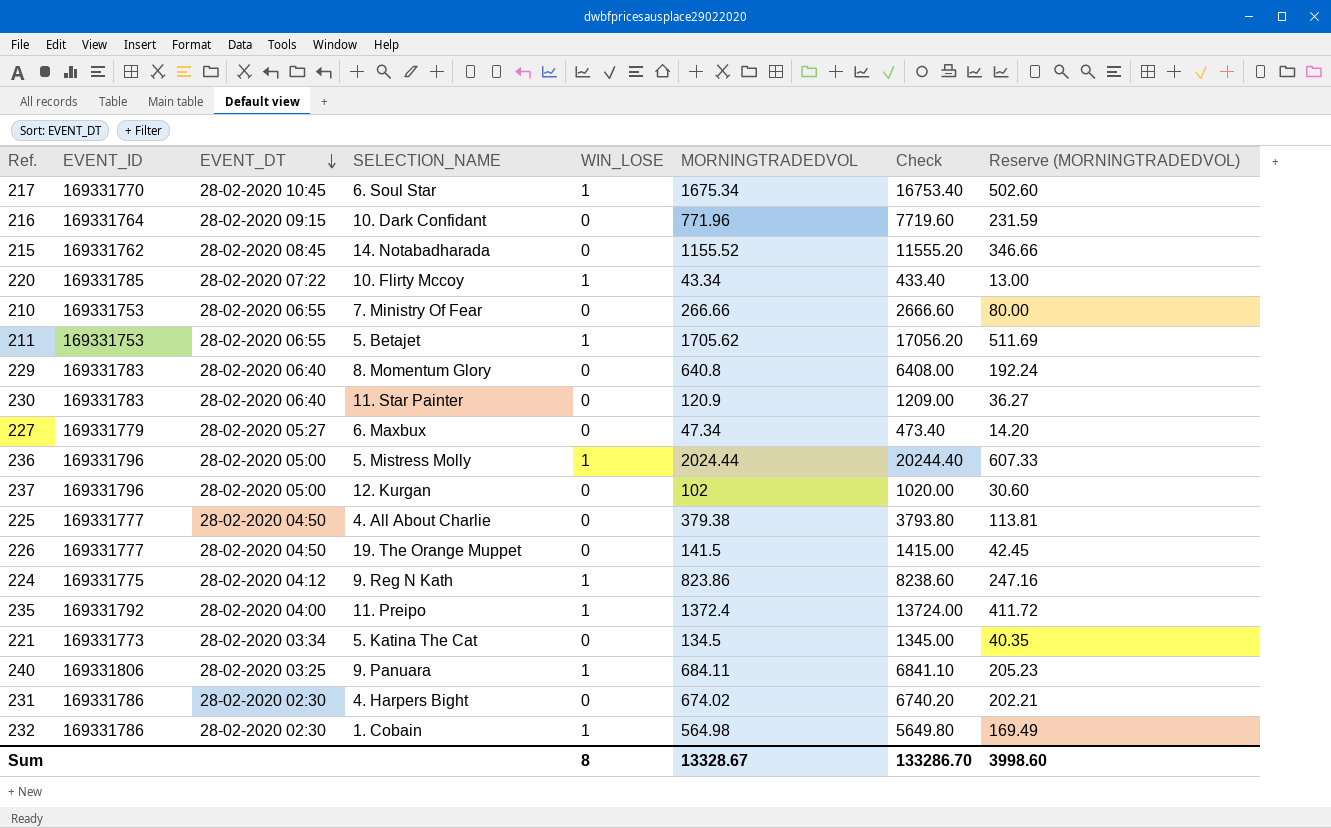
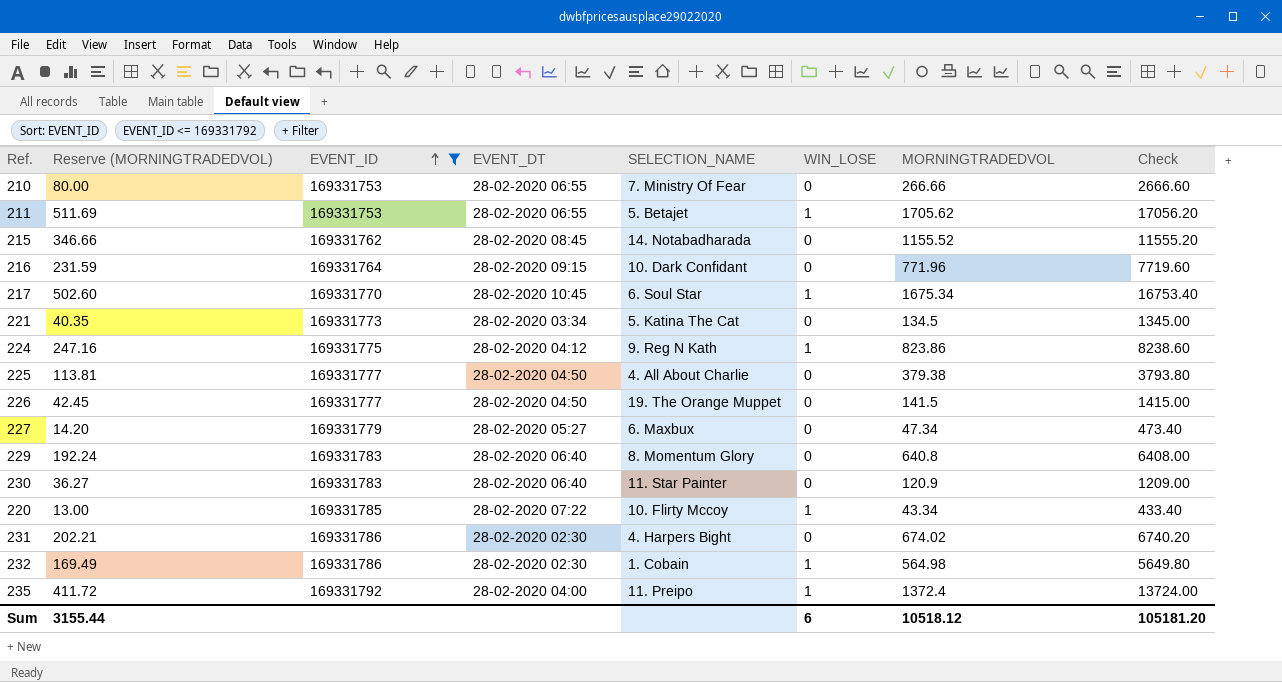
filter: none -> EVENT_ID <= 169331792
row order: EVENT_DT descending -> EVENT_ID ascending
column Reserve (MORNINGTRADEDVOL) | position: 8 -> 2
Sum | Reserve (MORNINGTRADEDVOL): 3998.60 -> 3155.44
Sum | WIN_LOSE: 8 -> 6
Sum | MORNINGTRADEDVOL: 13328.67 -> 10518.12
Sum | Check: 133286.70 -> 105181.20

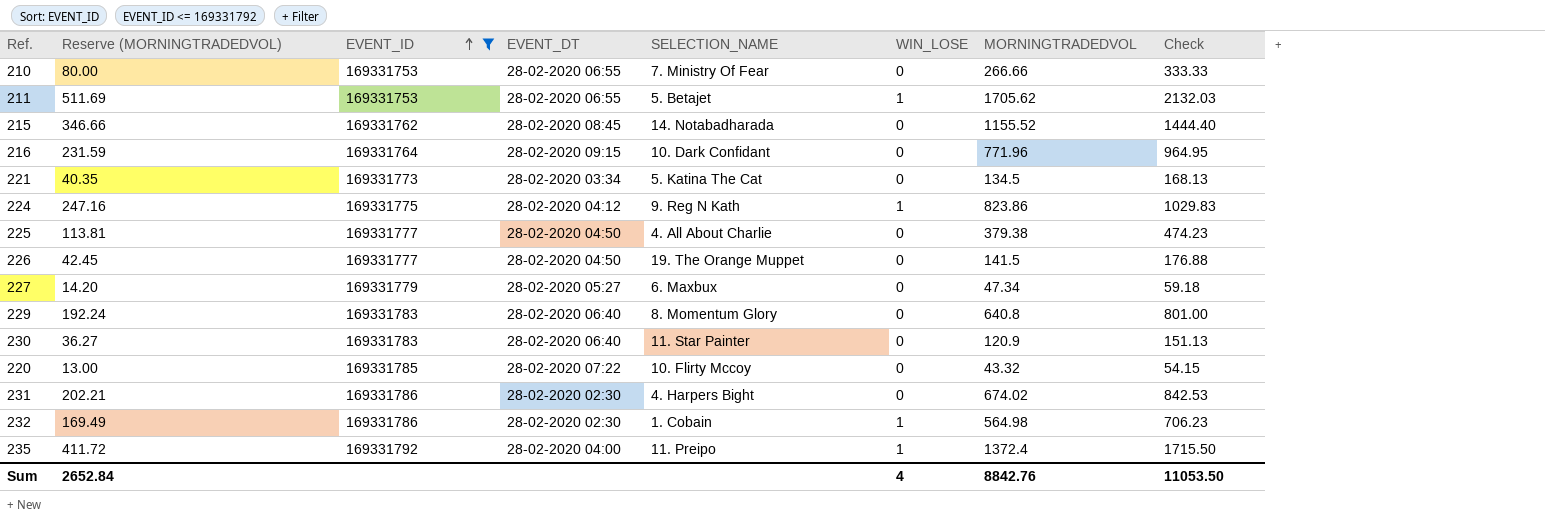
column Check | formula: [MORNINGTRADEDVOL] * 10 -> [MORNINGTRADEDVOL] * 1.25
row 217: 502.60 | 169331770 | 28-02-2020 10:45 | 6. Soul Star | 1 | 1675.34 | 16753.40 -> none
220 | WIN_LOSE: 1 -> 0
220 | MORNINGTRADEDVOL: 43.34 -> 43.32
Sum | Reserve (MORNINGTRADEDVOL): 3155.44 -> 2652.84
Sum | WIN_LOSE: 6 -> 4
Sum | MORNINGTRADEDVOL: 10518.12 -> 8842.76
Sum | Check: 105181.20 -> 11053.50

